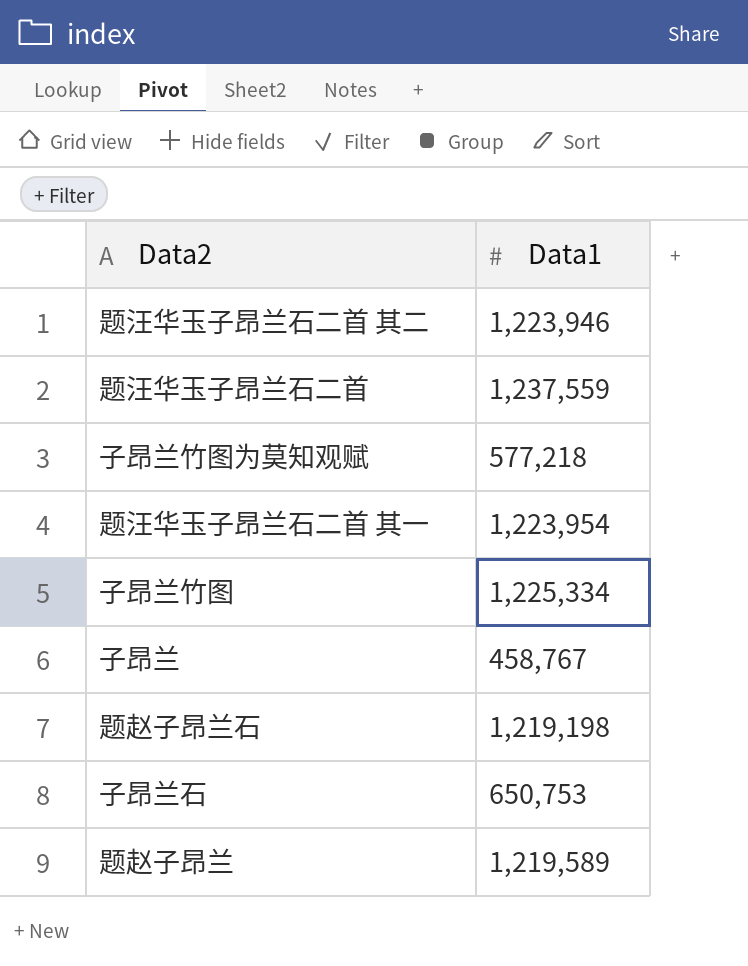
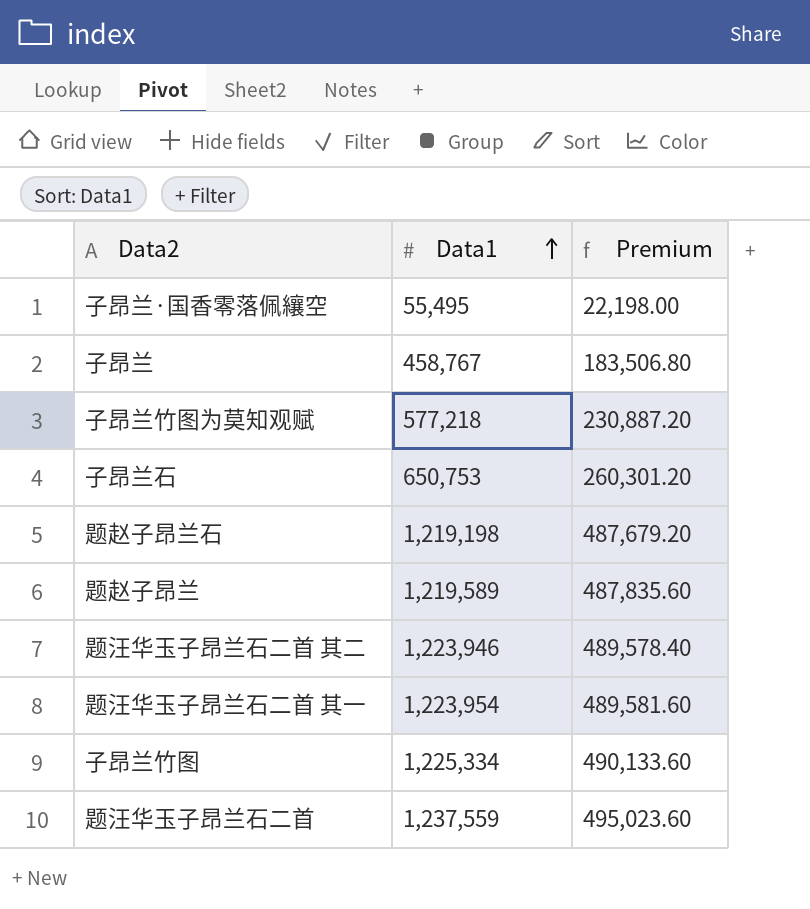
row order: none -> Data1 ascending
column Premium | formula: none -> [Data1] * 0.4
row 子昂兰·国香零落佩纕空: none -> 55,495 | 22,198.00

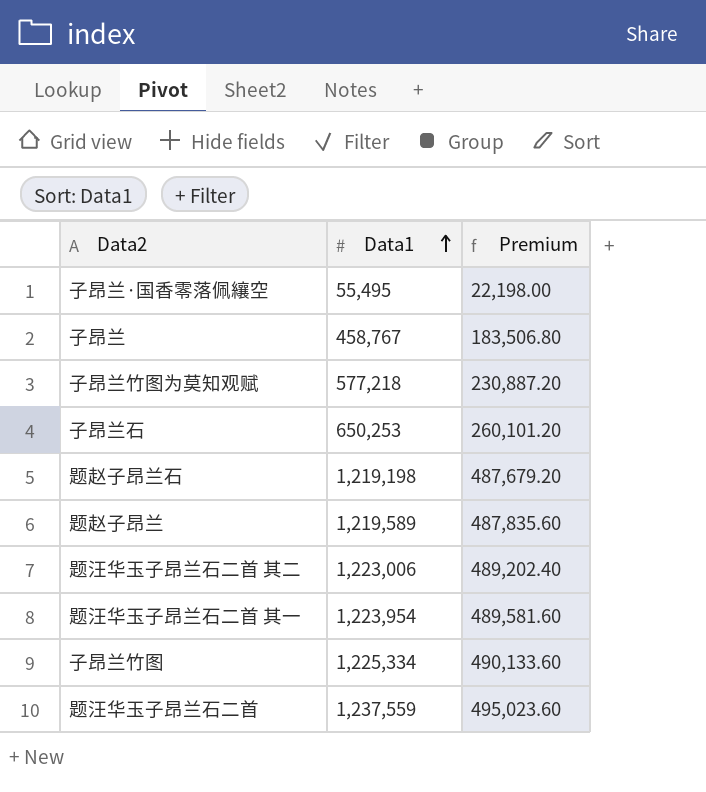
子昂兰石 | Data1: 650,753 -> 650,253
子昂兰石 | Premium: 260,301.20 -> 260,101.20
题汪华玉子昂兰石二首 其二 | Data1: 1,223,946 -> 1,223,006
题汪华玉子昂兰石二首 其二 | Premium: 489,578.40 -> 489,202.40

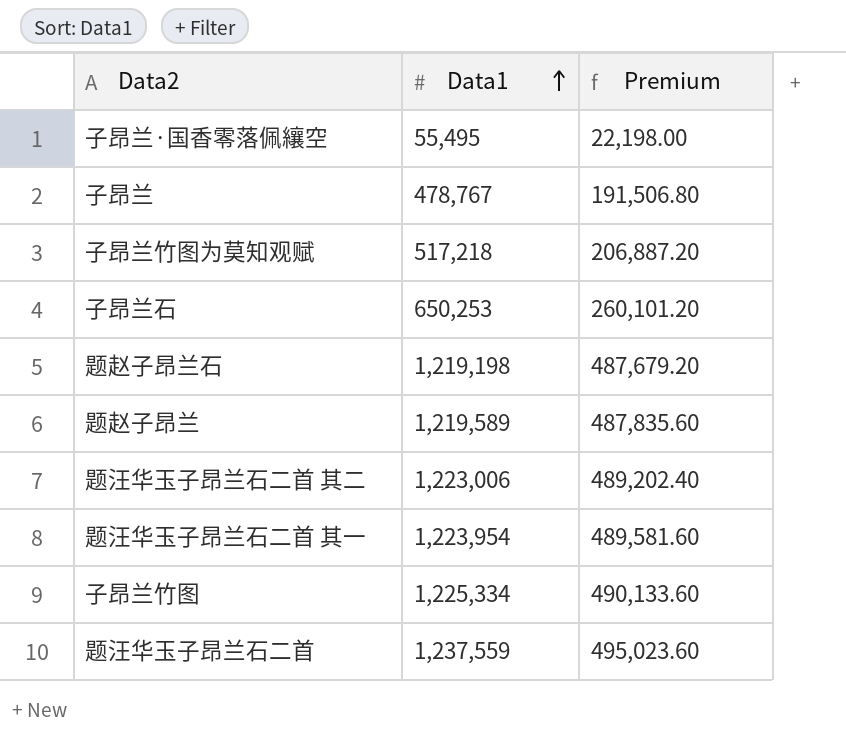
子昂兰 | Data1: 458,767 -> 478,767
子昂兰 | Premium: 183,506.80 -> 191,506.80
子昂兰竹图为莫知观赋 | Data1: 577,218 -> 517,218
子昂兰竹图为莫知观赋 | Premium: 230,887.20 -> 206,887.20

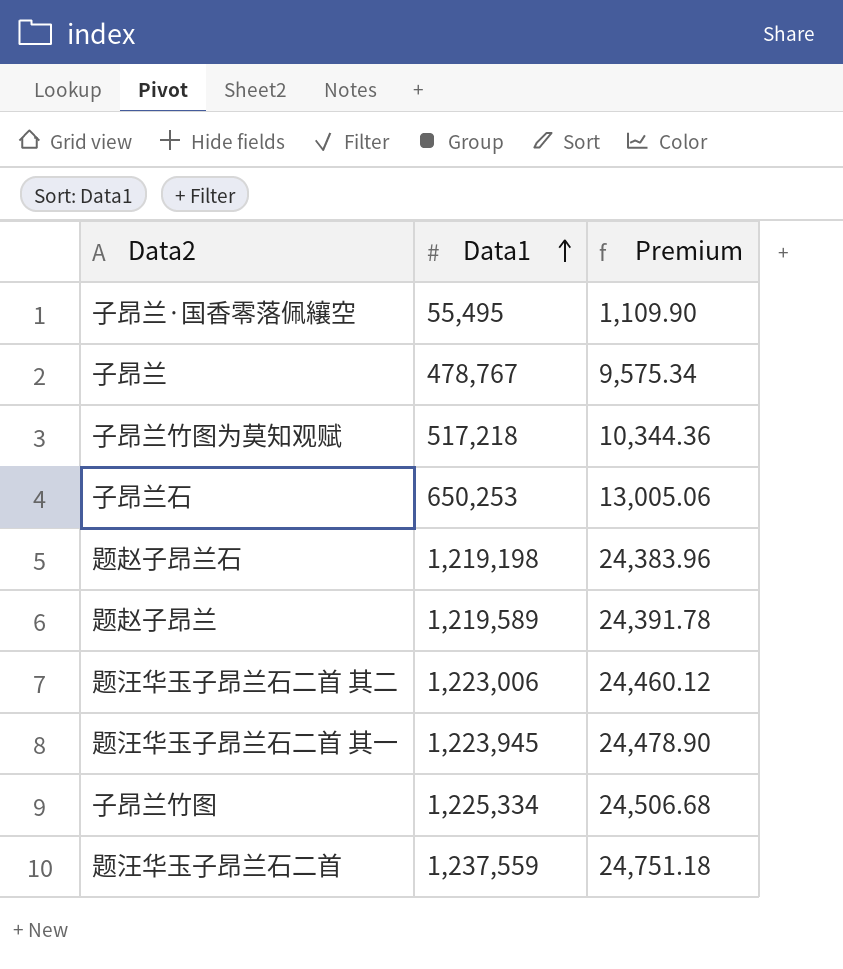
column Premium | formula: [Data1] * 0.4 -> [Data1] * 0.02
题汪华玉子昂兰石二首 其一 | Data1: 1,223,954 -> 1,223,945

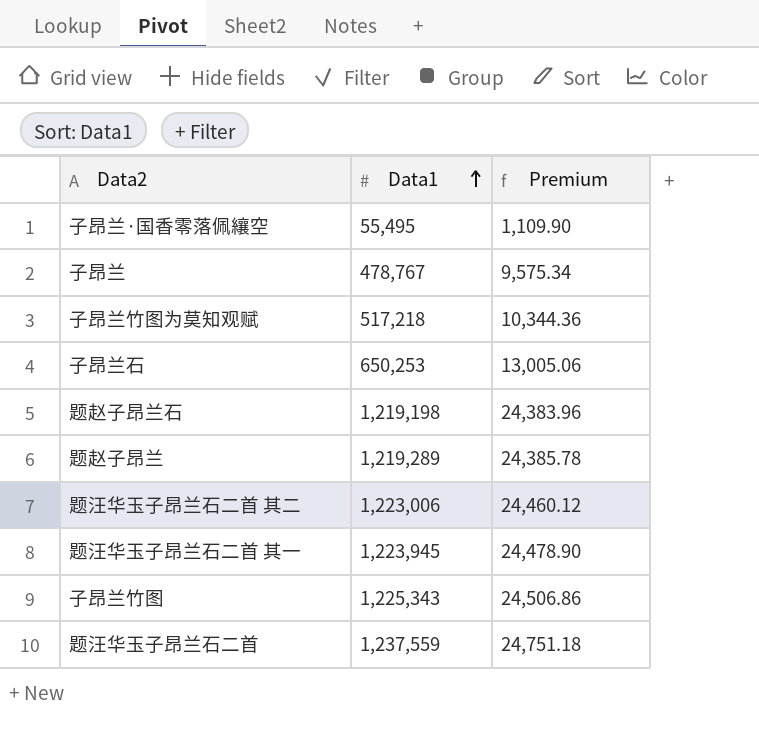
题赵子昂兰 | Data1: 1,219,589 -> 1,219,289
题赵子昂兰 | Premium: 24,391.78 -> 24,385.78
子昂兰竹图 | Data1: 1,225,334 -> 1,225,343
子昂兰竹图 | Premium: 24,506.68 -> 24,506.86

